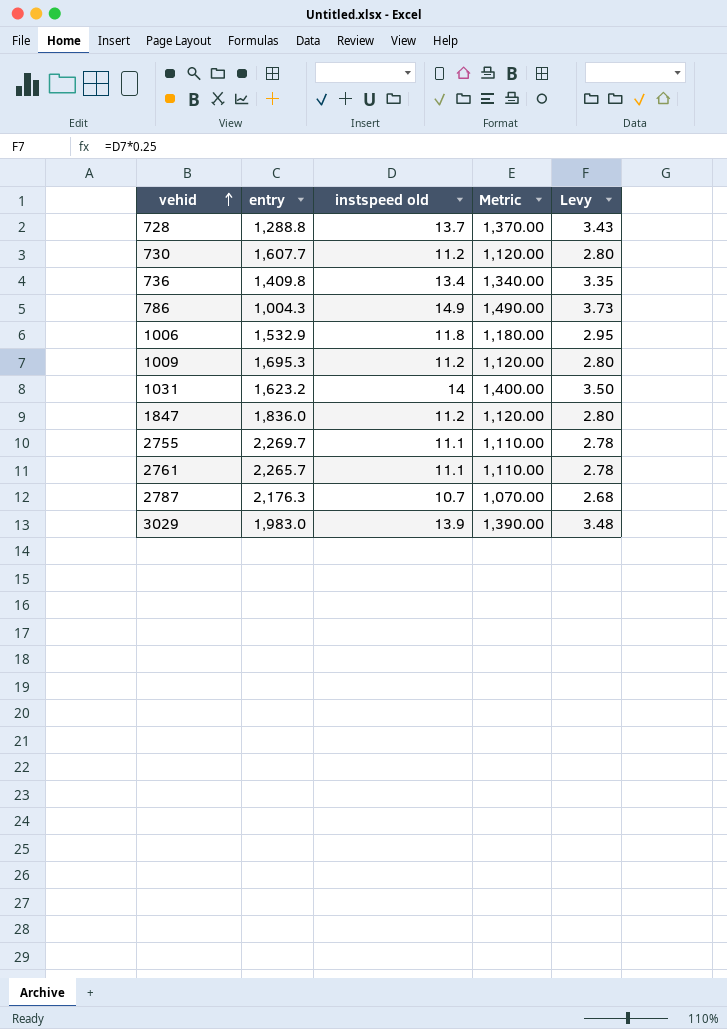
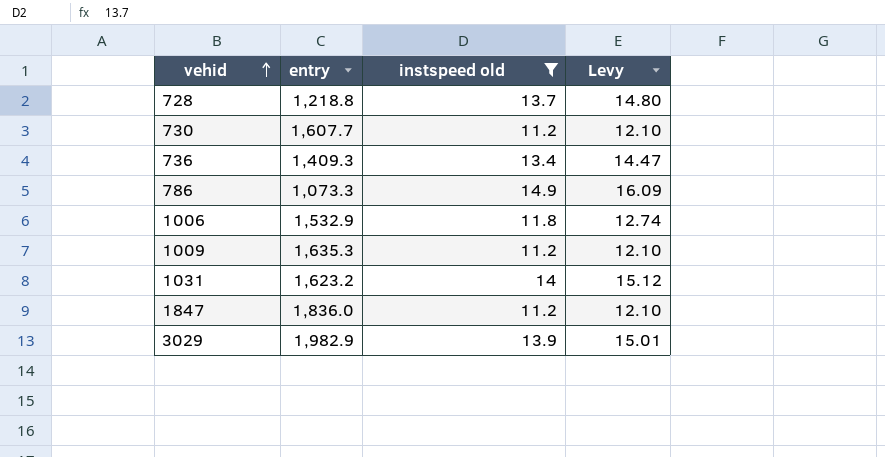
filter: none -> instspeed old >= 11.2
column Metric | formula: [instspeed old] * 100 -> none
column Levy | formula: [instspeed old] * 0.25 -> [instspeed old] * 1.08
728 | entry: 1,288.8 -> 1,218.8
736 | entry: 1,409.8 -> 1,409.3
786 | entry: 1,004.3 -> 1,073.3
1009 | entry: 1,695.3 -> 1,635.3
3029 | entry: 1,983.0 -> 1,982.9

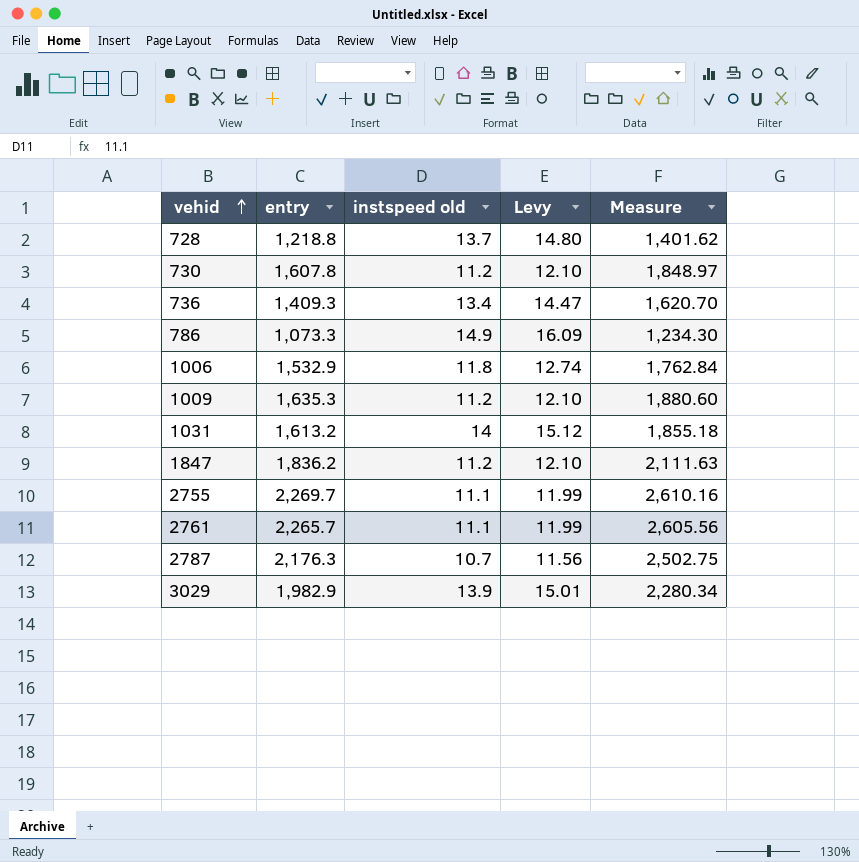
filter: instspeed old >= 11.2 -> none
column Measure | formula: none -> [entry] * 1.15
730 | entry: 1,607.7 -> 1,607.8
1031 | entry: 1,623.2 -> 1,613.2
1847 | entry: 1,836.0 -> 1,836.2

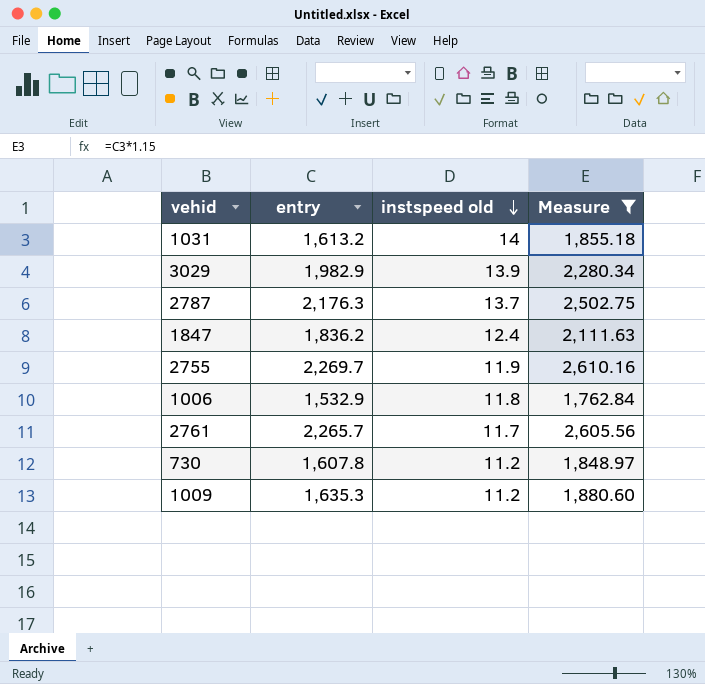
filter: none -> Measure >= 1,762.84
row order: vehid ascending -> instspeed old descending
column Levy | formula: [instspeed old] * 1.08 -> none
2787 | instspeed old: 10.7 -> 13.7
1847 | instspeed old: 11.2 -> 12.4
2755 | instspeed old: 11.1 -> 11.9
2761 | instspeed old: 11.1 -> 11.7

